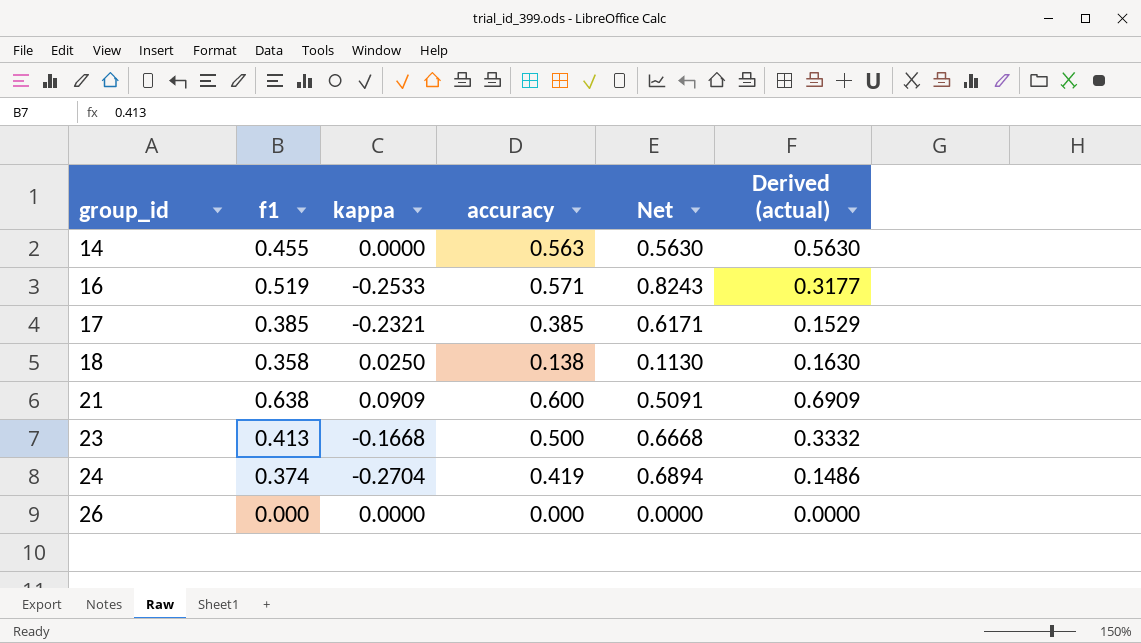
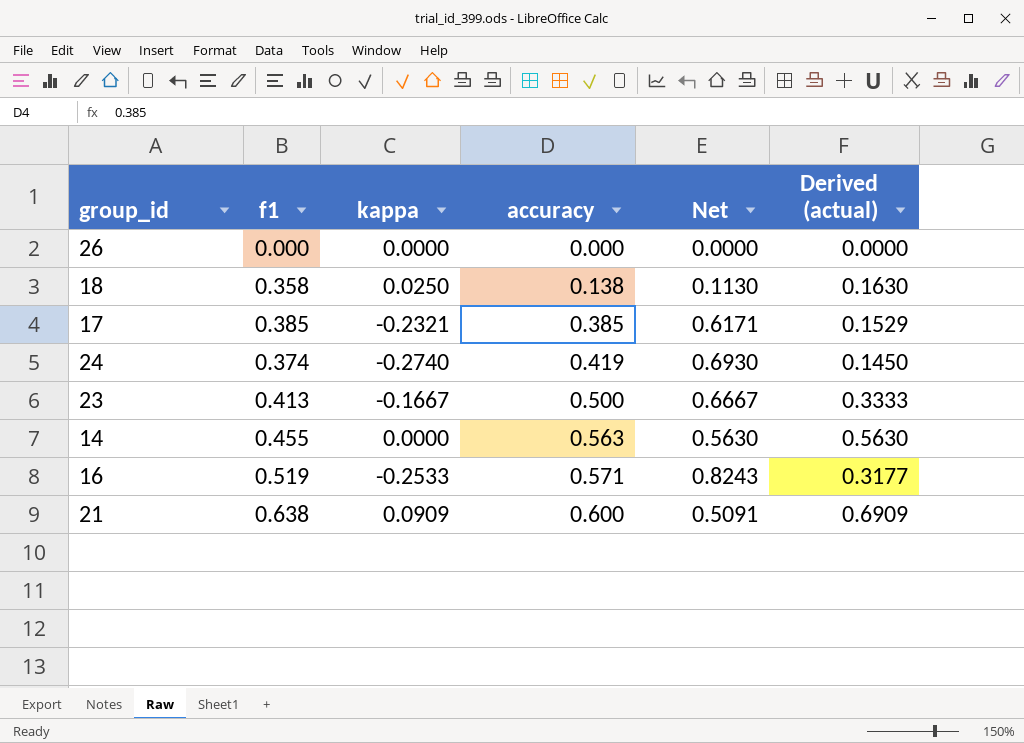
row order: group_id ascending -> accuracy ascending
24 | kappa: -0.2704 -> -0.2740
24 | Net: 0.6894 -> 0.6930
24 | Derived (actual): 0.1486 -> 0.1450
23 | kappa: -0.1668 -> -0.1667
23 | Net: 0.6668 -> 0.6667
23 | Derived (actual): 0.3332 -> 0.3333

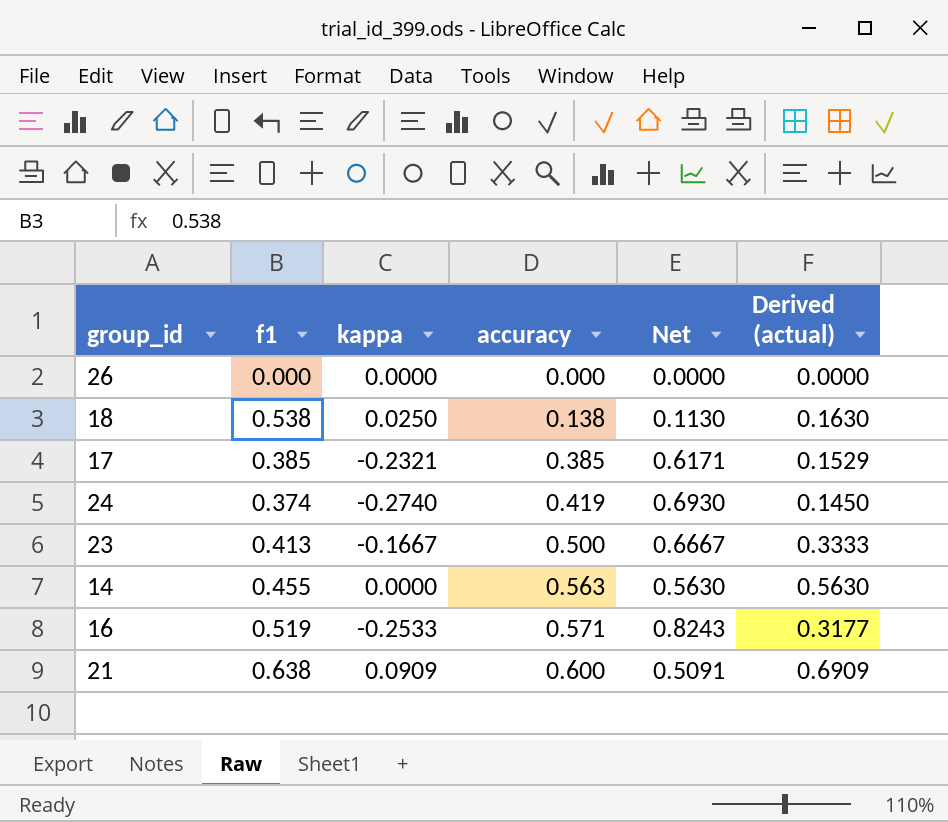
18 | f1: 0.358 -> 0.538

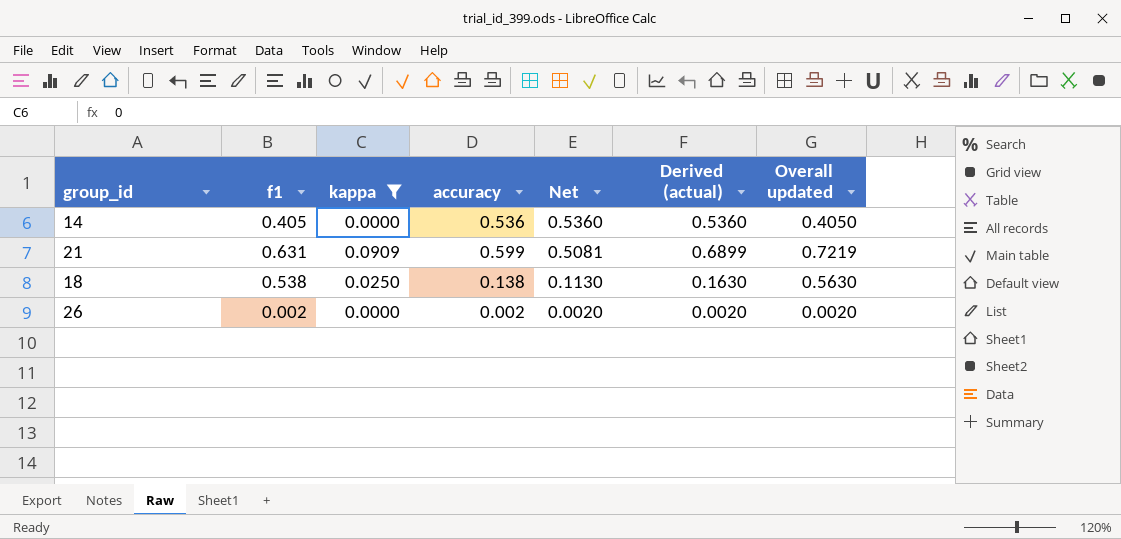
filter: none -> kappa >= 0.0000
row order: accuracy ascending -> Net descending
column Overall updated | formula: none -> [f1] + [kappa]
14 | f1: 0.455 -> 0.405
14 | accuracy: 0.563 -> 0.536
14 | Net: 0.5630 -> 0.5360
14 | Derived (actual): 0.5630 -> 0.5360
21 | f1: 0.638 -> 0.631
21 | accuracy: 0.600 -> 0.599
21 | Net: 0.5091 -> 0.5081
21 | Derived (actual): 0.6909 -> 0.6899
26 | f1: 0.000 -> 0.002
26 | accuracy: 0.000 -> 0.002
26 | Net: 0.0000 -> 0.0020
26 | Derived (actual): 0.0000 -> 0.0020

